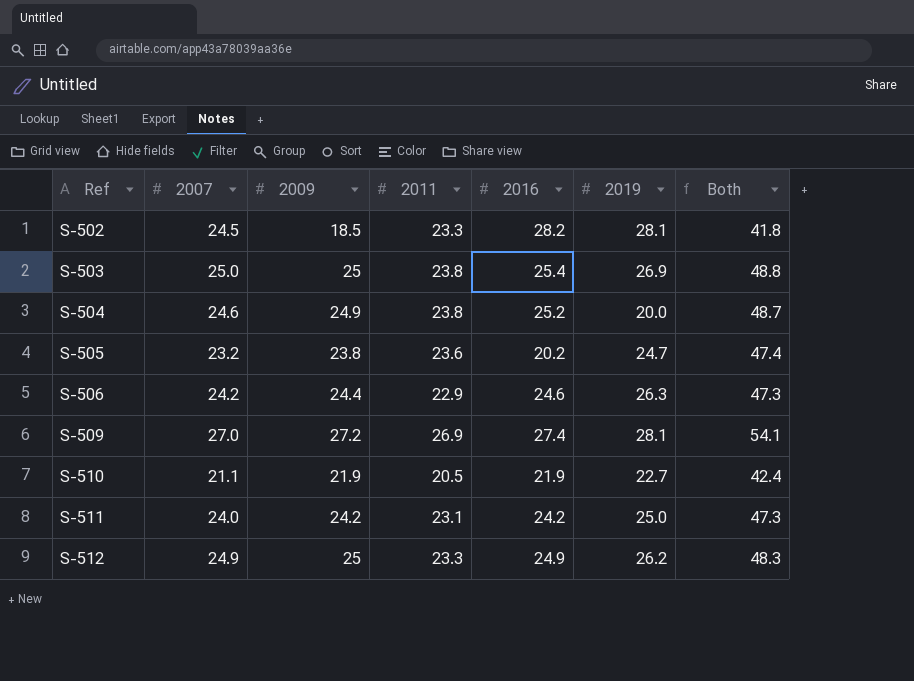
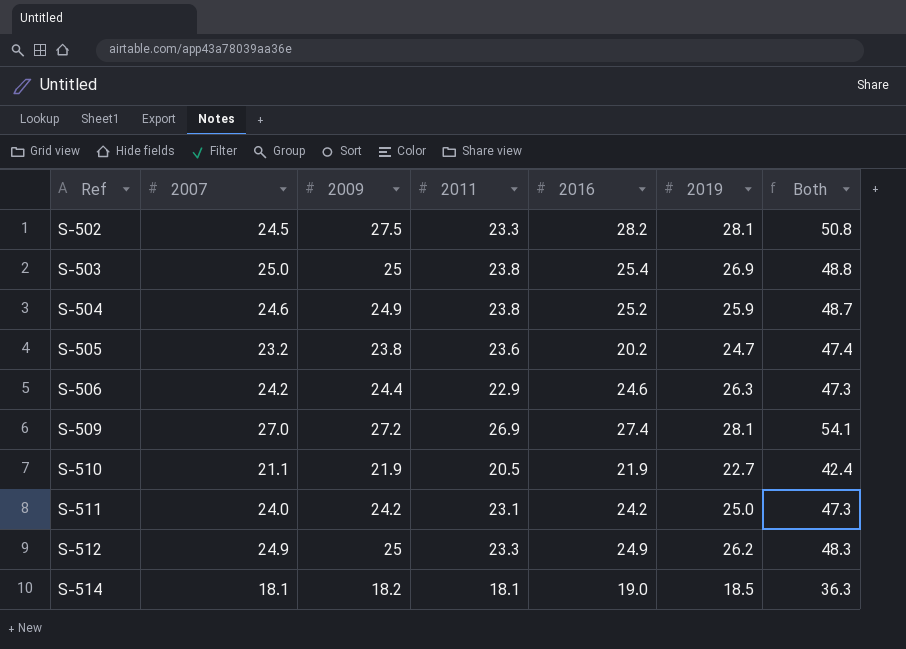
S-502 | 2009: 18.5 -> 27.5
S-502 | Both: 41.8 -> 50.8
S-504 | 2019: 20.0 -> 25.9
row S-514: none -> 18.1 | 18.2 | 18.1 | 19.0 | 18.5 | 36.3

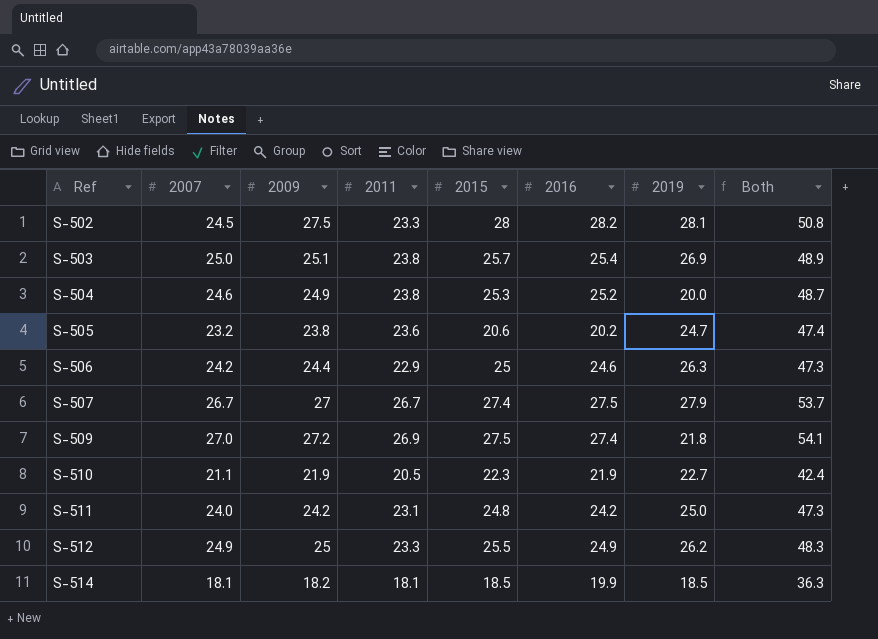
column 2015 | position: none -> 5
S-503 | 2009: 25 -> 25.1
S-503 | Both: 48.8 -> 48.9
S-504 | 2019: 25.9 -> 20.0
row S-507: none -> 26.7 | 27 | 26.7 | 27.4 | 27.5 | 27.9 | 53.7
S-509 | 2019: 28.1 -> 21.8
S-514 | 2016: 19.0 -> 19.9

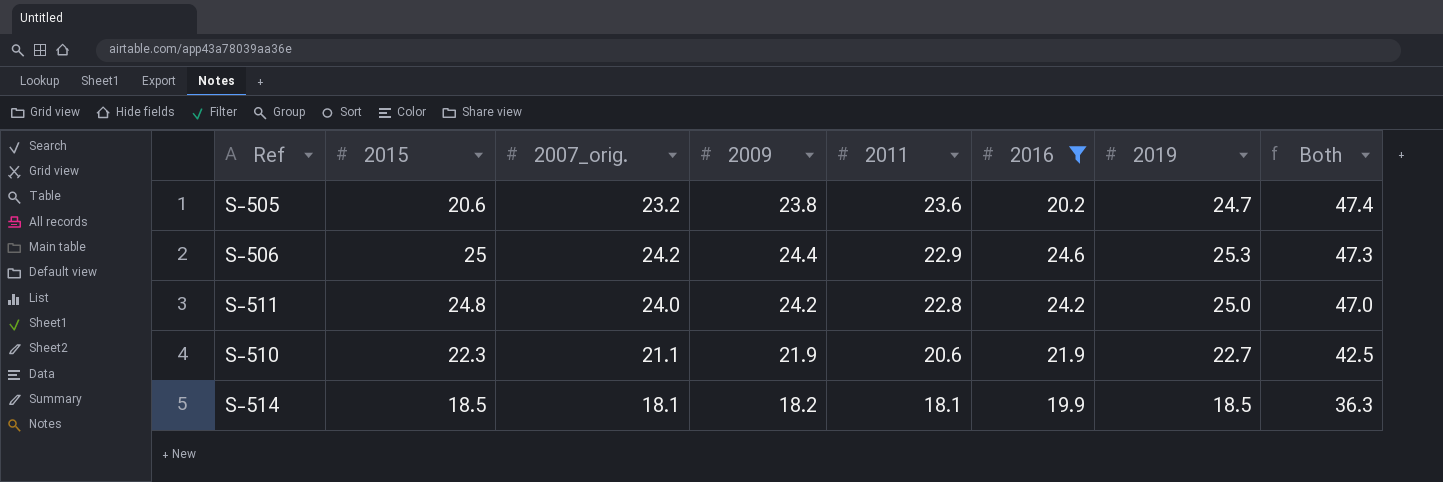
filter: none -> 2016 <= 24.6
row order: Ref ascending -> 2011 descending
column 2015 | position: 5 -> 2
column name: 2007 -> 2007_orig.
S-506 | 2019: 26.3 -> 25.3
S-511 | 2011: 23.1 -> 22.8
S-511 | Both: 47.3 -> 47.0
S-510 | 2011: 20.5 -> 20.6
S-510 | Both: 42.4 -> 42.5

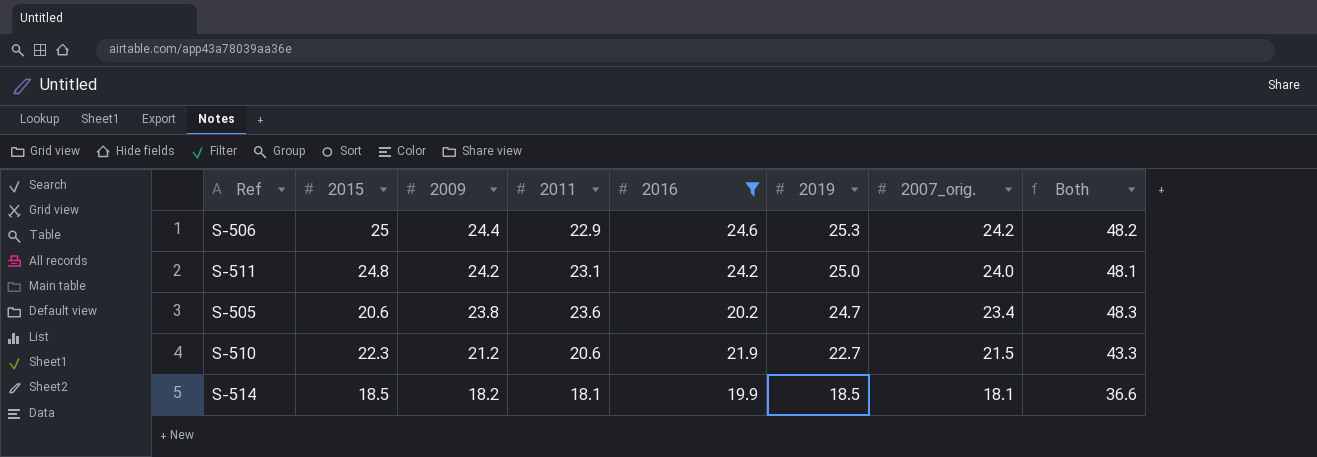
row order: 2011 descending -> 2009 descending
column 2007_orig. | position: 3 -> 7
column Both | formula: [2009] + [2011] -> [2011] + [2019]
S-511 | 2011: 22.8 -> 23.1
S-505 | 2007_orig.: 23.2 -> 23.4
S-510 | 2009: 21.9 -> 21.2
S-510 | 2007_orig.: 21.1 -> 21.5

